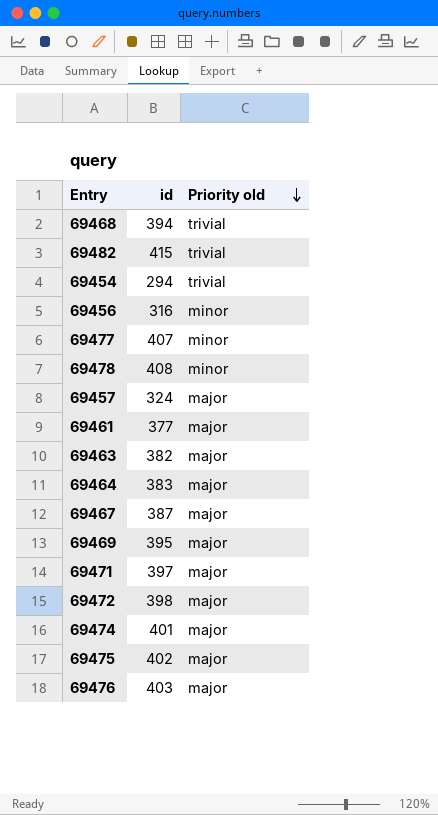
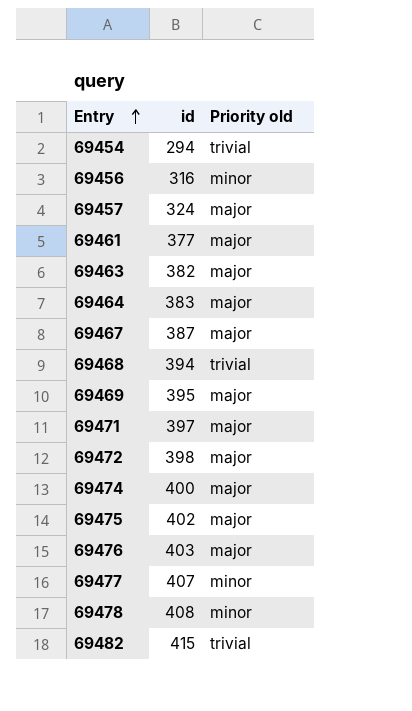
row order: Priority old descending -> Entry ascending
69474 | id: 401 -> 400

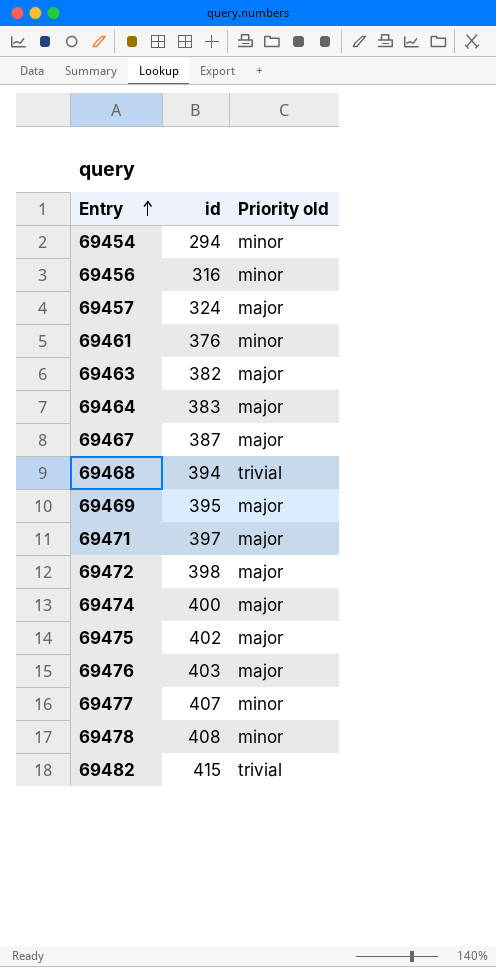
69454 | Priority old: trivial -> minor
69461 | id: 377 -> 376
69461 | Priority old: major -> minor

